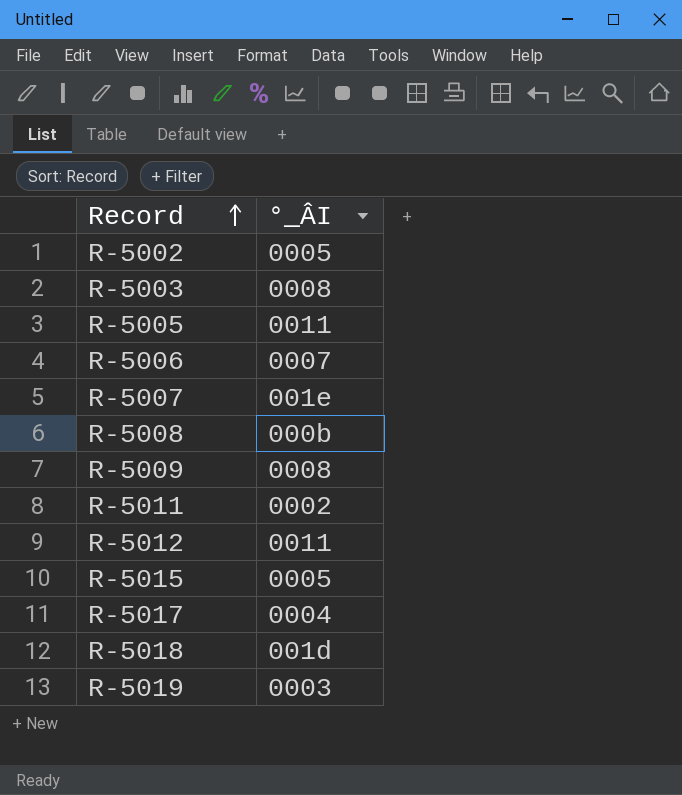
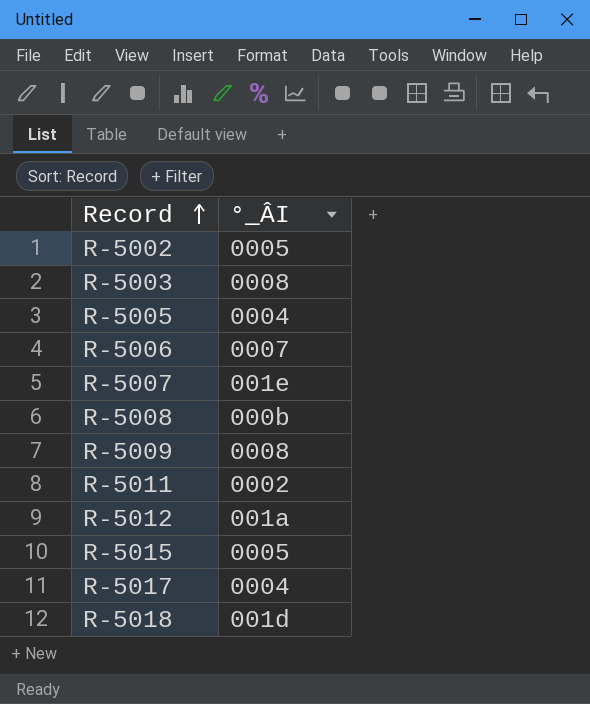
row R-5019: 0003 -> none
R-5005 | °_ÂI: 0011 -> 0004
R-5012 | °_ÂI: 0011 -> 001a

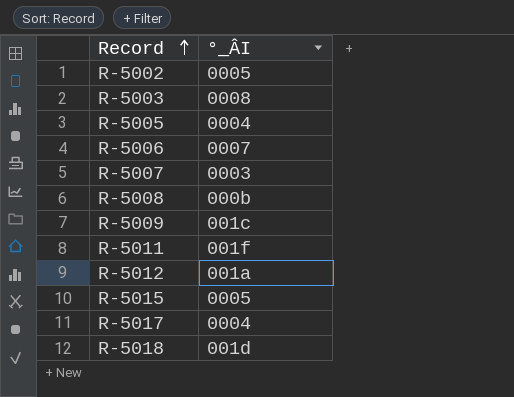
R-5007 | °_ÂI: 001e -> 0003
R-5009 | °_ÂI: 0008 -> 001c
R-5011 | °_ÂI: 0002 -> 001f

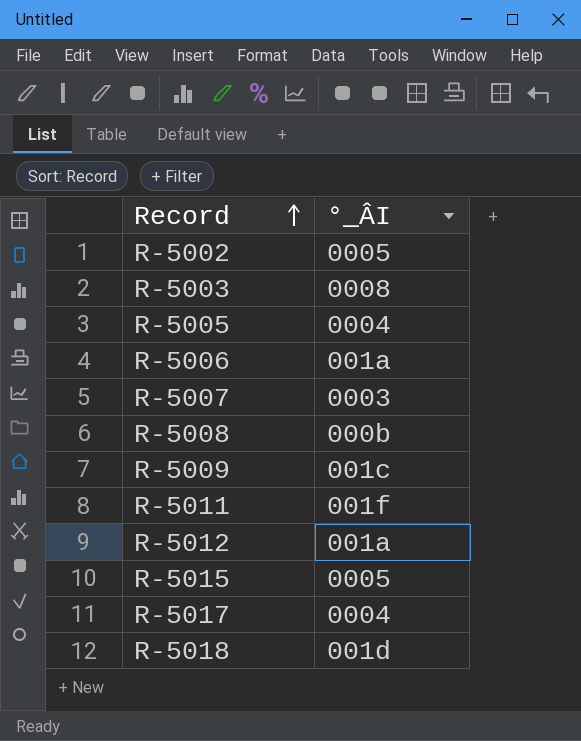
R-5006 | °_ÂI: 0007 -> 001a

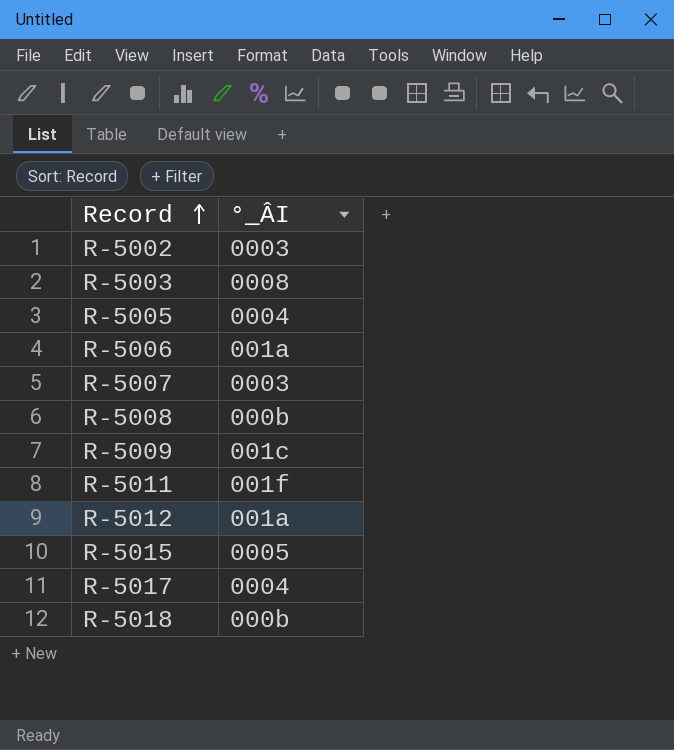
R-5002 | °_ÂI: 0005 -> 0003
R-5018 | °_ÂI: 001d -> 000b

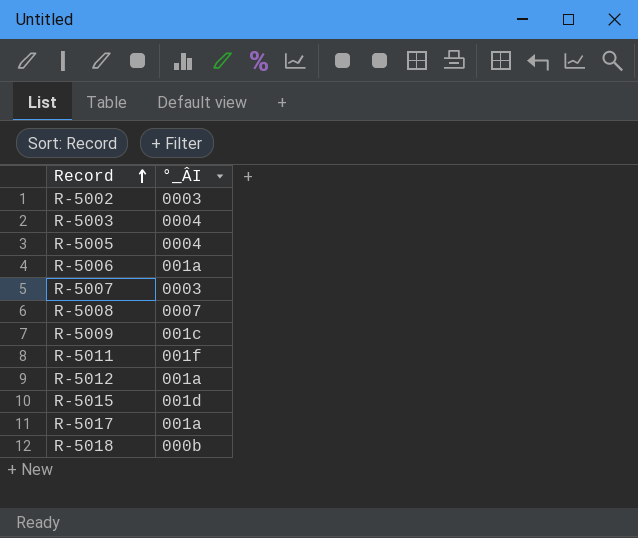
R-5003 | °_ÂI: 0008 -> 0004
R-5008 | °_ÂI: 000b -> 0007
R-5015 | °_ÂI: 0005 -> 001d
R-5017 | °_ÂI: 0004 -> 001a

